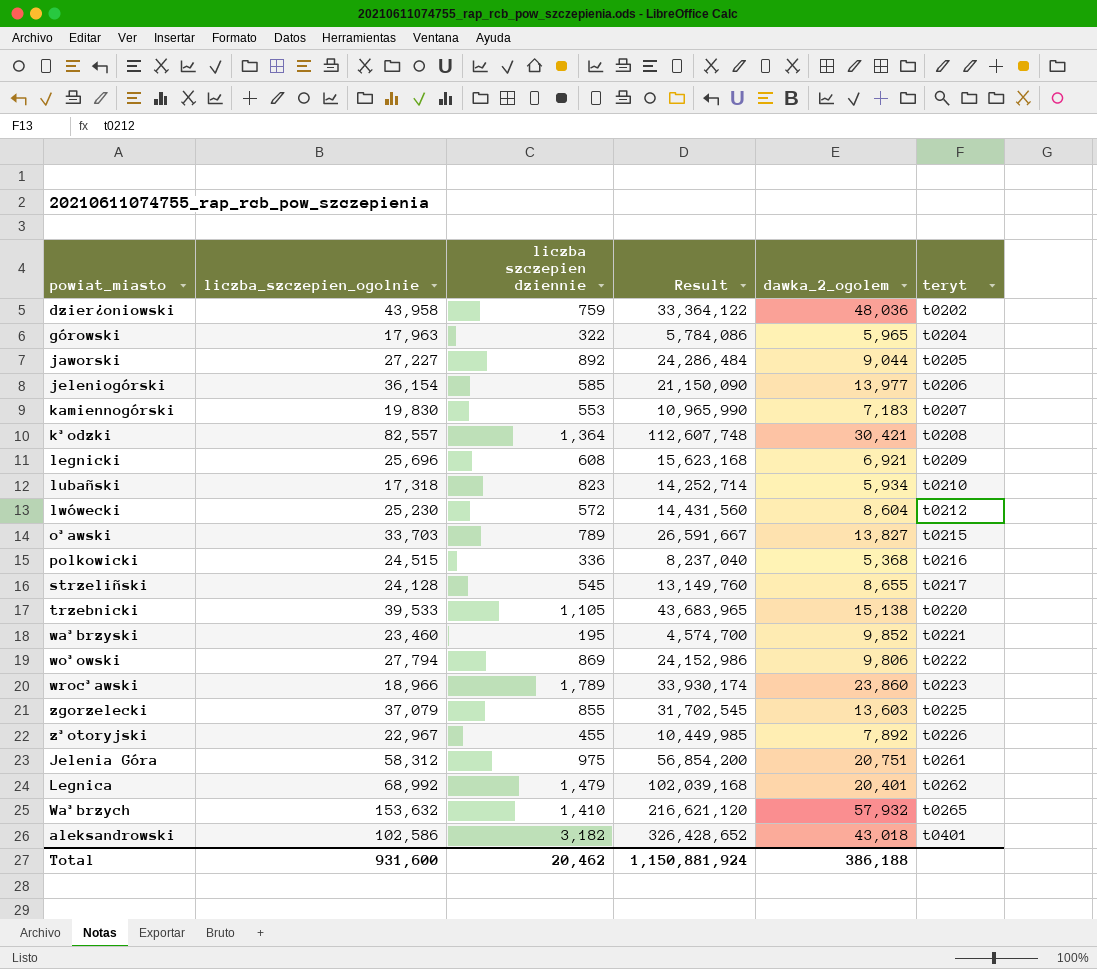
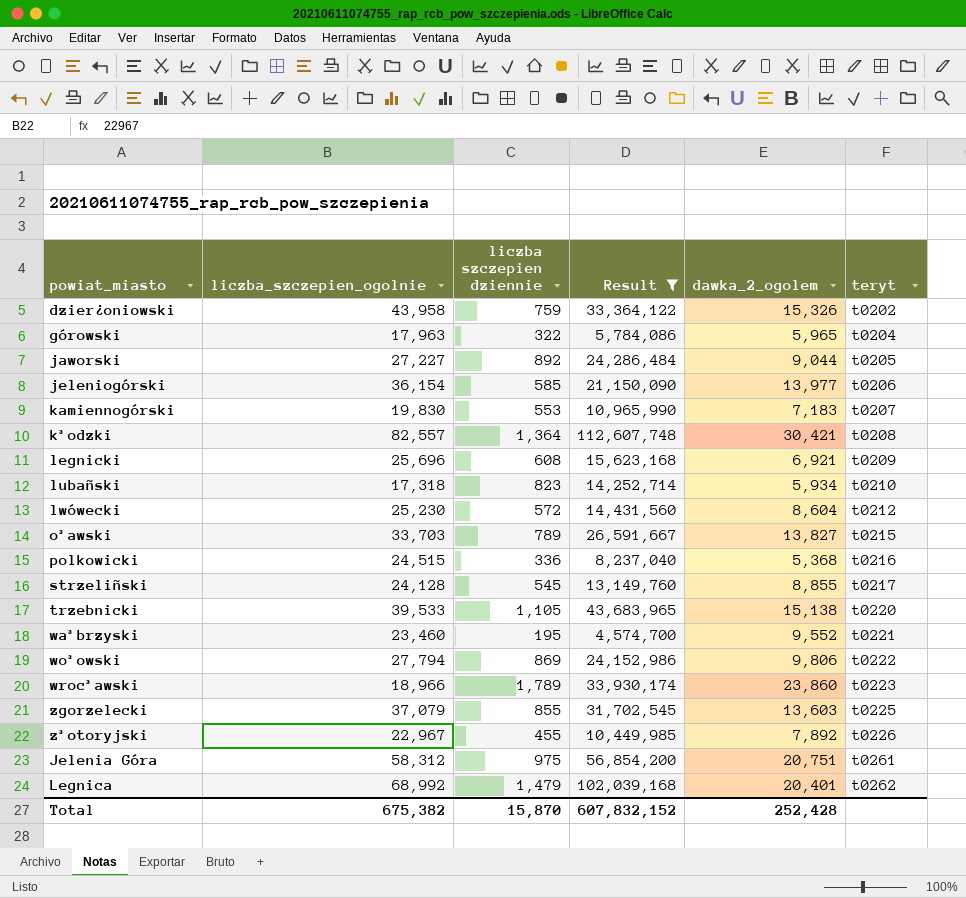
filter: none -> Result <= 112,607,748
dzier¿oniowski | dawka_2_ogolem: 48,036 -> 15,326
strzeliñski | dawka_2_ogolem: 8,655 -> 8,855
wa³brzyski | dawka_2_ogolem: 9,852 -> 9,552
Total | liczba_szczepien_ogolnie: 931,600 -> 675,382
Total | liczba szczepien dziennie: 20,462 -> 15,870
Total | Result: 1,150,881,924 -> 607,832,152
Total | dawka_2_ogolem: 386,188 -> 252,428

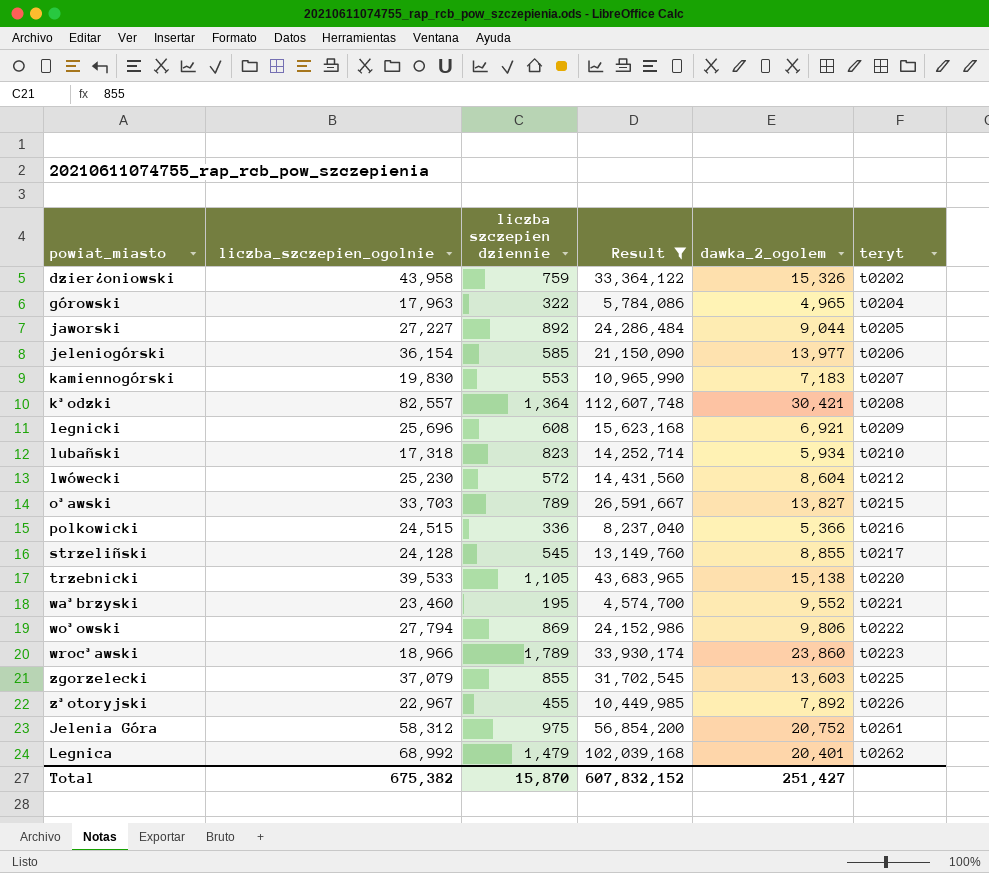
górowski | dawka_2_ogolem: 5,965 -> 4,965
polkowicki | dawka_2_ogolem: 5,368 -> 5,366
Jelenia Góra | dawka_2_ogolem: 20,751 -> 20,752
Total | dawka_2_ogolem: 252,428 -> 251,427

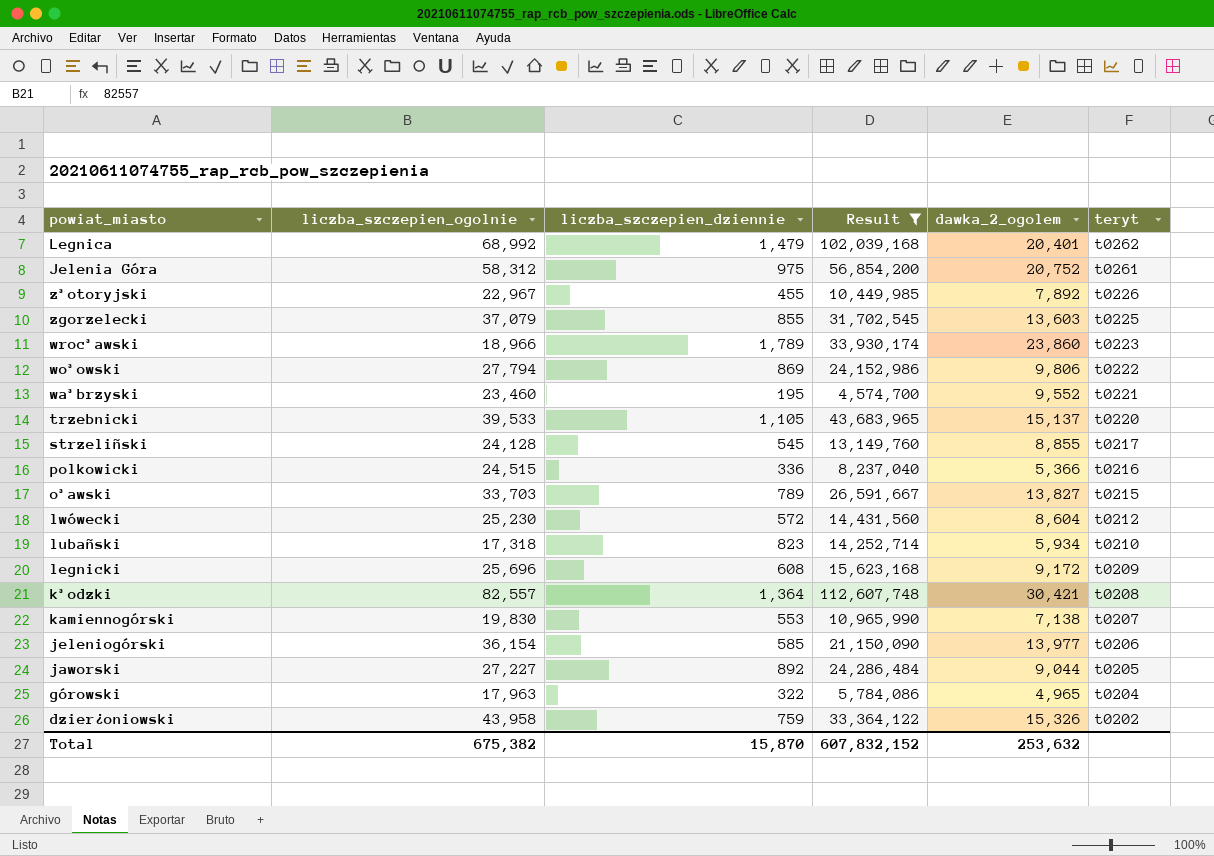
row order: teryt ascending -> teryt descending
column name: liczba szczepien dziennie -> liczba_szczepien_dziennie
trzebnicki | dawka_2_ogolem: 15,138 -> 15,137
legnicki | dawka_2_ogolem: 6,921 -> 9,172
kamiennogórski | dawka_2_ogolem: 7,183 -> 7,138
Total | dawka_2_ogolem: 251,427 -> 253,632

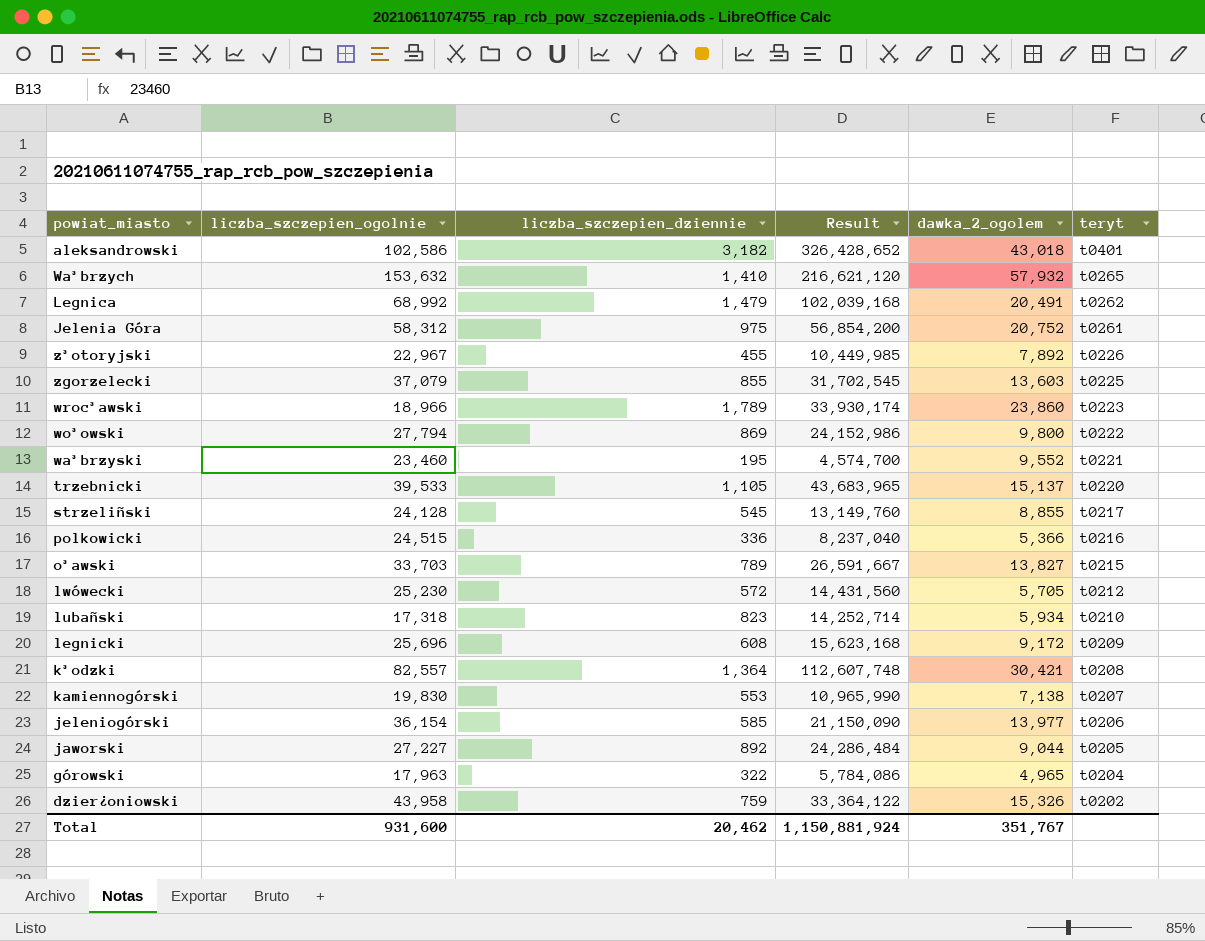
filter: Result <= 112,607,748 -> none
Legnica | dawka_2_ogolem: 20,401 -> 20,491
wo³owski | dawka_2_ogolem: 9,806 -> 9,800
lwówecki | dawka_2_ogolem: 8,604 -> 5,705
Total | liczba_szczepien_ogolnie: 675,382 -> 931,600
Total | liczba_szczepien_dziennie: 15,870 -> 20,462
Total | Result: 607,832,152 -> 1,150,881,924
Total | dawka_2_ogolem: 253,632 -> 351,767

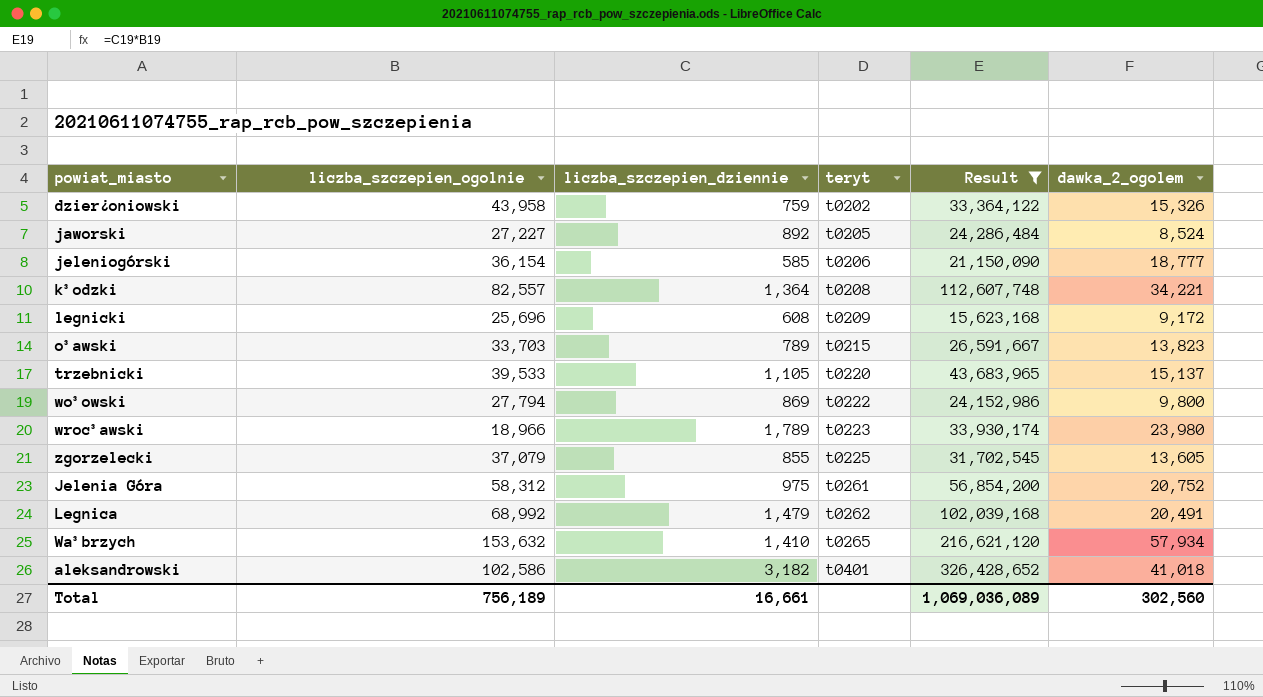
filter: none -> Result >= 15,623,168
row order: teryt descending -> teryt ascending
column teryt | position: 6 -> 4
jaworski | dawka_2_ogolem: 9,044 -> 8,524
jeleniogórski | dawka_2_ogolem: 13,977 -> 18,777
k³odzki | dawka_2_ogolem: 30,421 -> 34,221
o³awski | dawka_2_ogolem: 13,827 -> 13,823
wroc³awski | dawka_2_ogolem: 23,860 -> 23,980
zgorzelecki | dawka_2_ogolem: 13,603 -> 13,605
Wa³brzych | dawka_2_ogolem: 57,932 -> 57,934
aleksandrowski | dawka_2_ogolem: 43,018 -> 41,018
Total | liczba_szczepien_ogolnie: 931,600 -> 756,189
Total | liczba_szczepien_dziennie: 20,462 -> 16,661
Total | Result: 1,150,881,924 -> 1,069,036,089
Total | dawka_2_ogolem: 351,767 -> 302,560

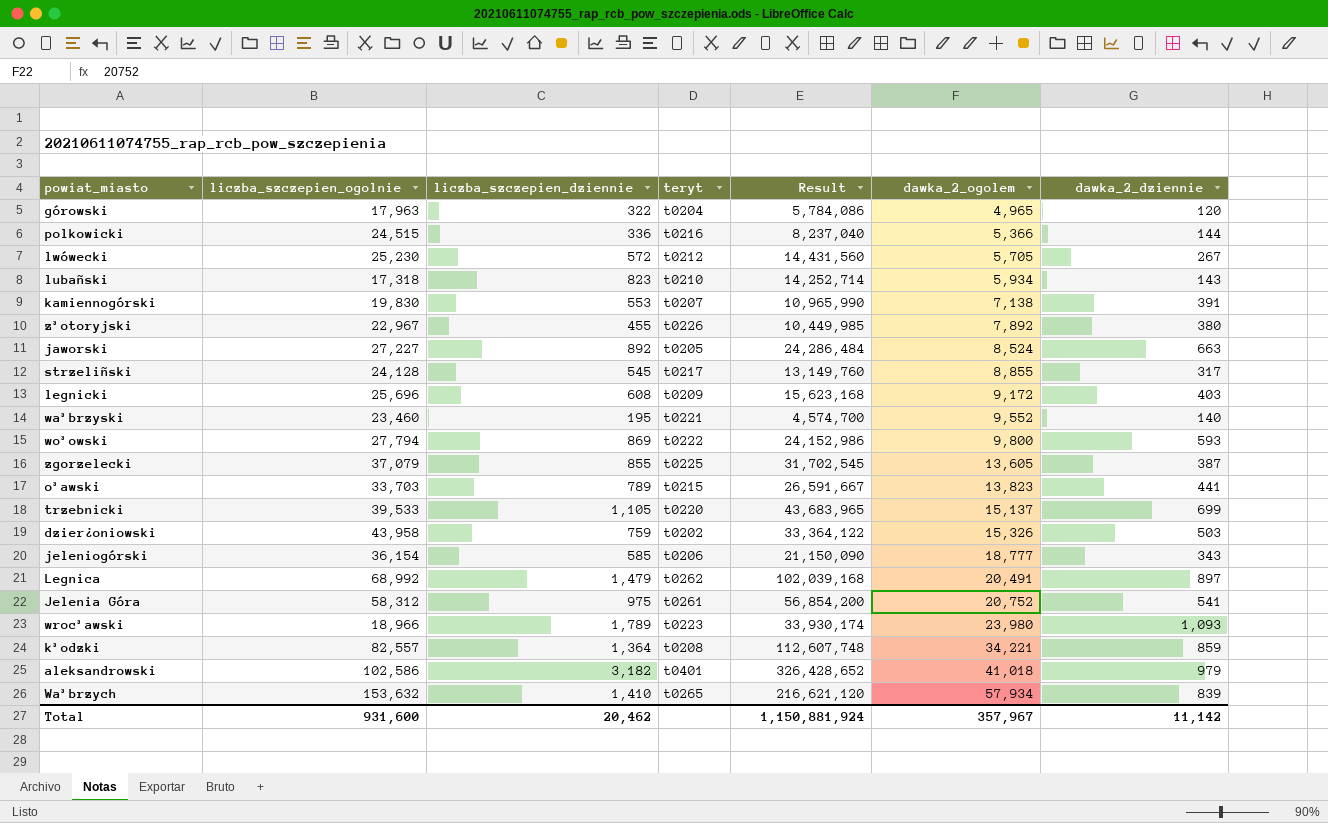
filter: Result >= 15,623,168 -> none
row order: teryt ascending -> dawka_2_ogolem ascending
column dawka_2_dziennie | position: none -> 7
Total | liczba_szczepien_ogolnie: 756,189 -> 931,600
Total | liczba_szczepien_dziennie: 16,661 -> 20,462
Total | Result: 1,069,036,089 -> 1,150,881,924
Total | dawka_2_ogolem: 302,560 -> 357,967

